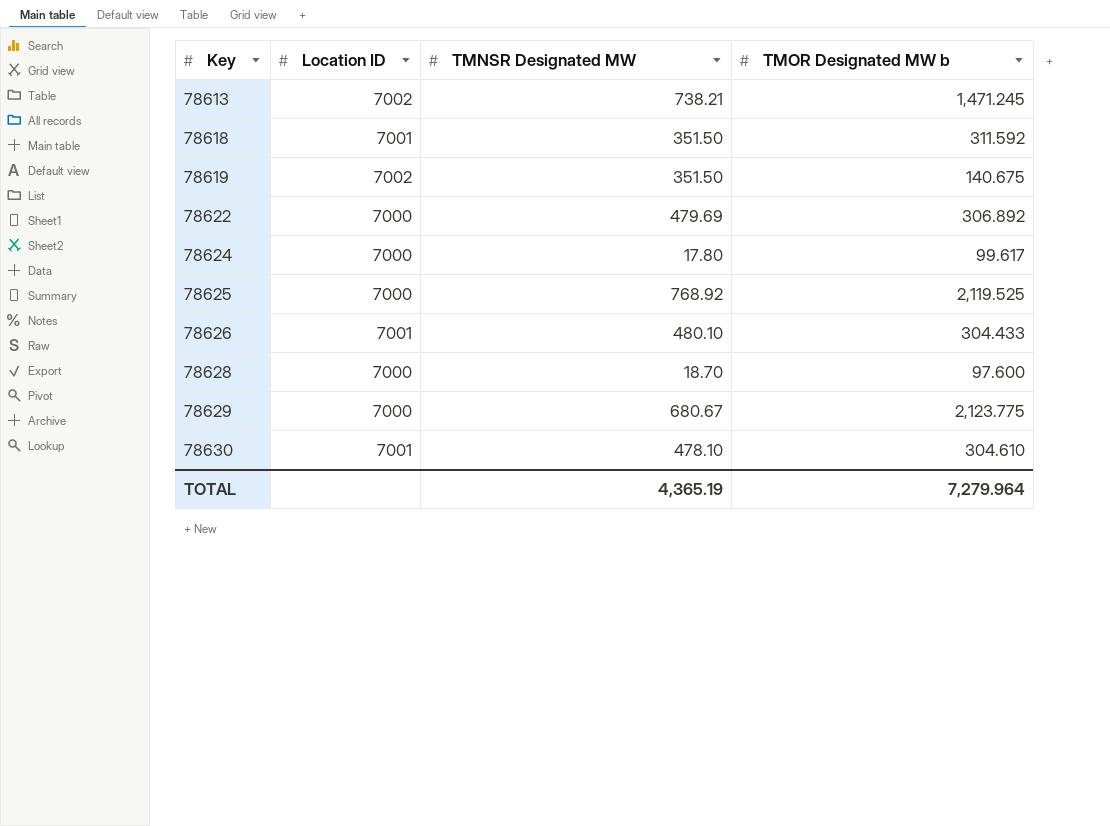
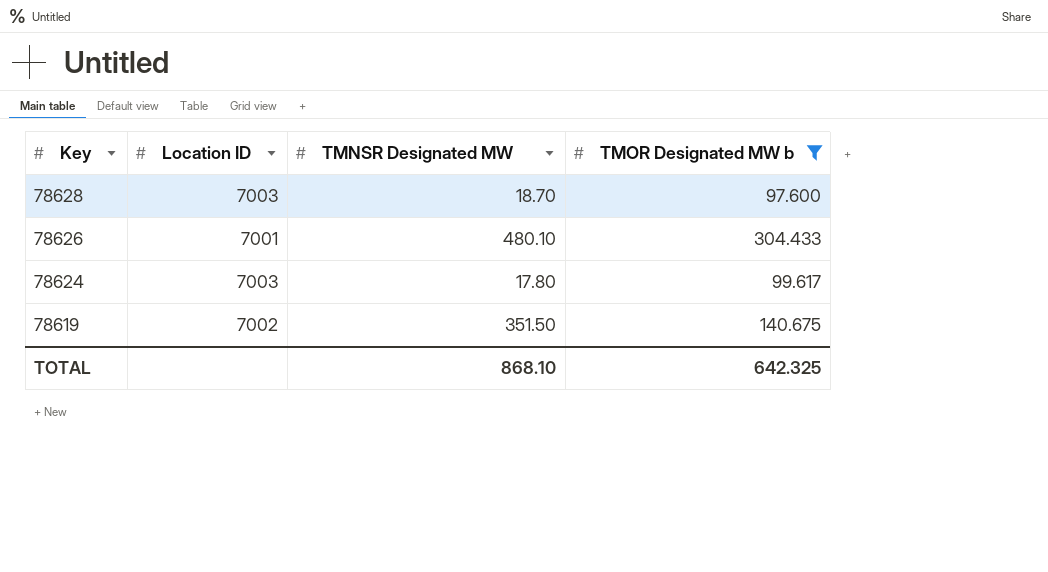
filter: none -> TMOR Designated MW b <= 304.433
row order: Key ascending -> Key descending
78628 | Location ID: 7000 -> 7003
78624 | Location ID: 7000 -> 7003
TOTAL | TMNSR Designated MW: 4,365.19 -> 868.10
TOTAL | TMOR Designated MW b: 7,279.964 -> 642.325

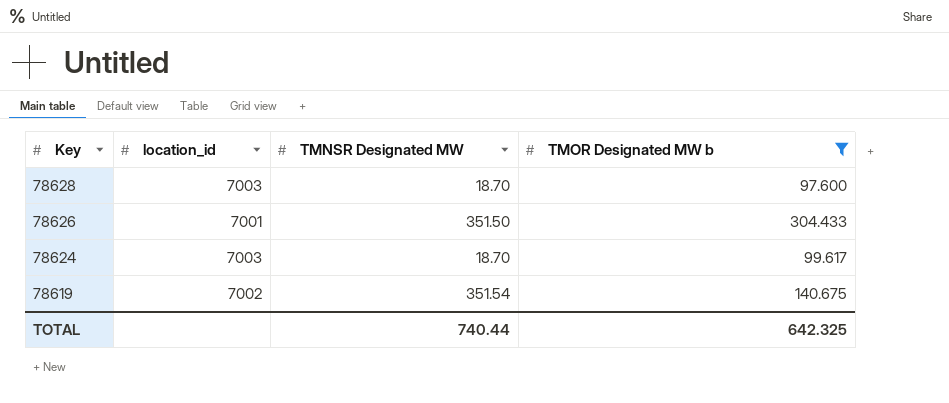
column name: Location ID -> location_id
78626 | TMNSR Designated MW: 480.10 -> 351.50
78624 | TMNSR Designated MW: 17.80 -> 18.70
78619 | TMNSR Designated MW: 351.50 -> 351.54
TOTAL | TMNSR Designated MW: 868.10 -> 740.44

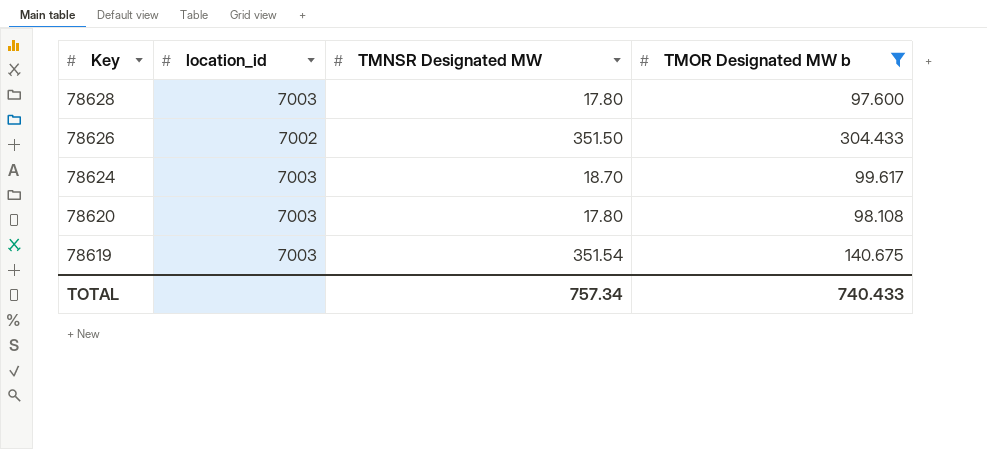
78628 | TMNSR Designated MW: 18.70 -> 17.80
78626 | location_id: 7001 -> 7002
row 78620: none -> 7003 | 17.80 | 98.108
78619 | location_id: 7002 -> 7003
TOTAL | TMNSR Designated MW: 740.44 -> 757.34
TOTAL | TMOR Designated MW b: 642.325 -> 740.433

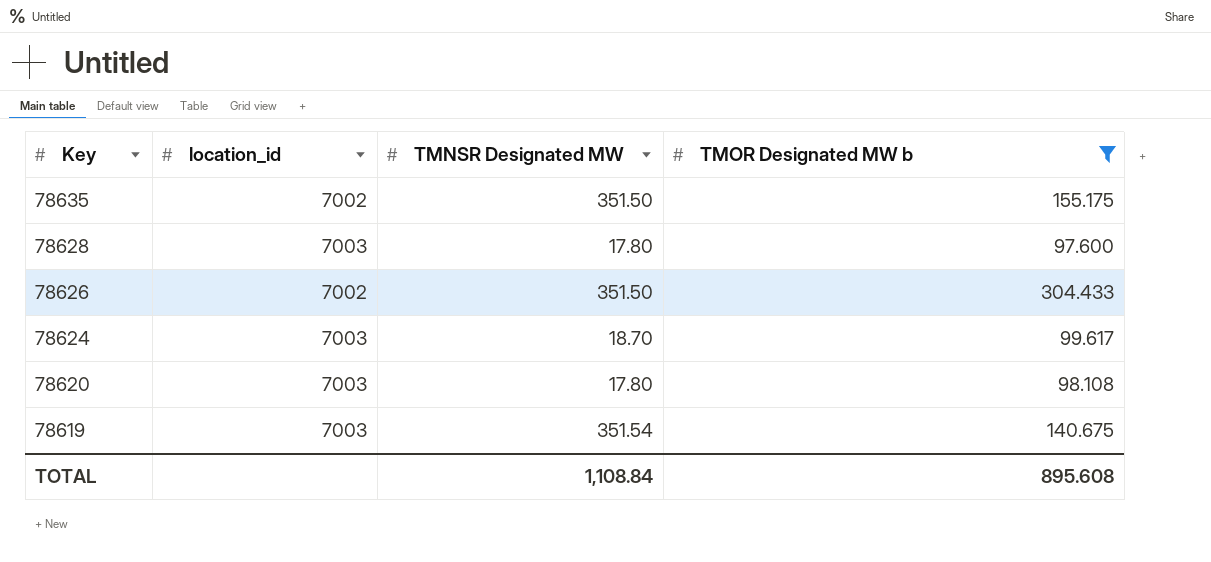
row 78635: none -> 7002 | 351.50 | 155.175
TOTAL | TMNSR Designated MW: 757.34 -> 1,108.84
TOTAL | TMOR Designated MW b: 740.433 -> 895.608

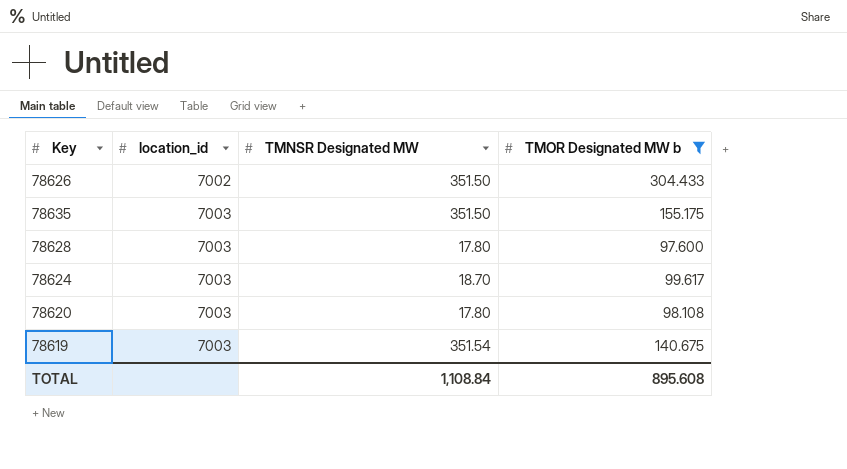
row order: Key descending -> location_id ascending
78635 | location_id: 7002 -> 7003

